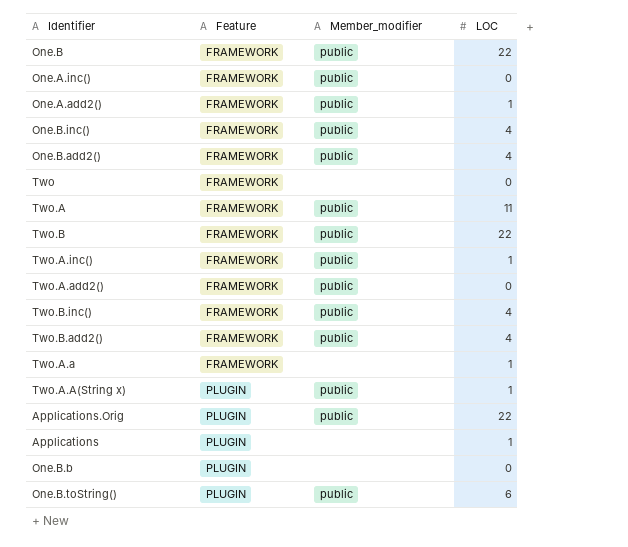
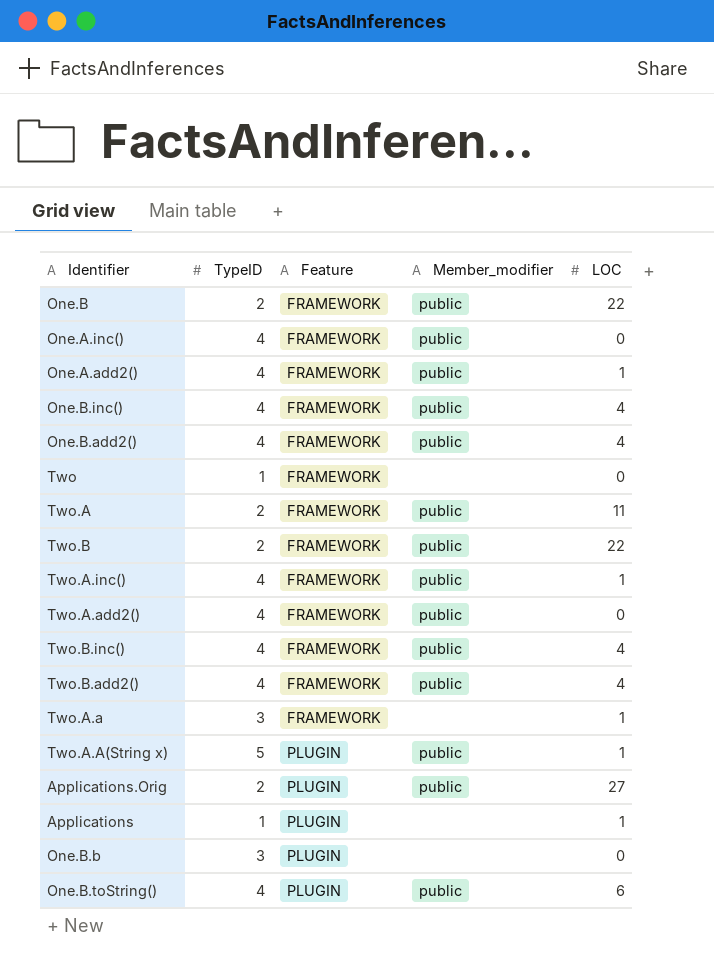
column TypeID | position: none -> 2
Applications.Orig | LOC: 22 -> 27

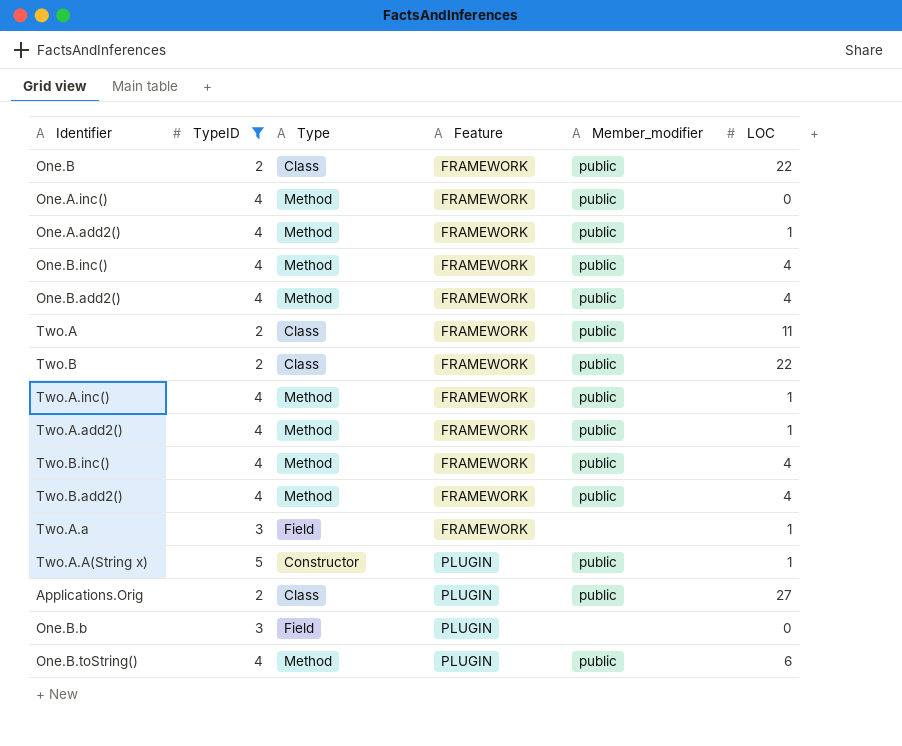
filter: none -> TypeID != 1
column Type | position: none -> 3
Two.A.add2() | LOC: 0 -> 1

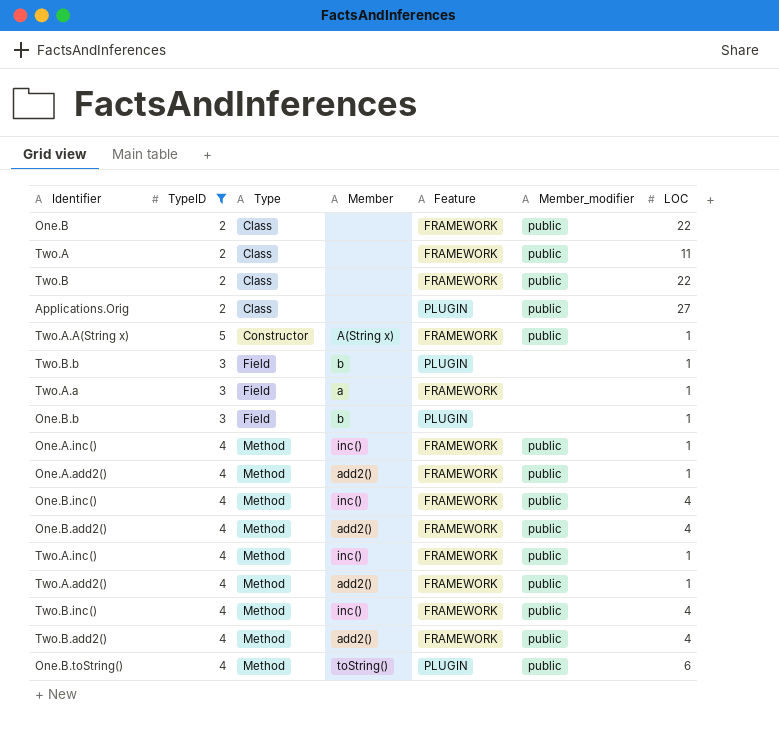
row order: Feature ascending -> Type ascending
column Member | position: none -> 4
Two.A.A(String x) | Feature: PLUGIN -> FRAMEWORK
row Two.B.b: none -> 3 | Field | b | PLUGIN | none | 1
One.B.b | LOC: 0 -> 1
One.A.inc() | LOC: 0 -> 1

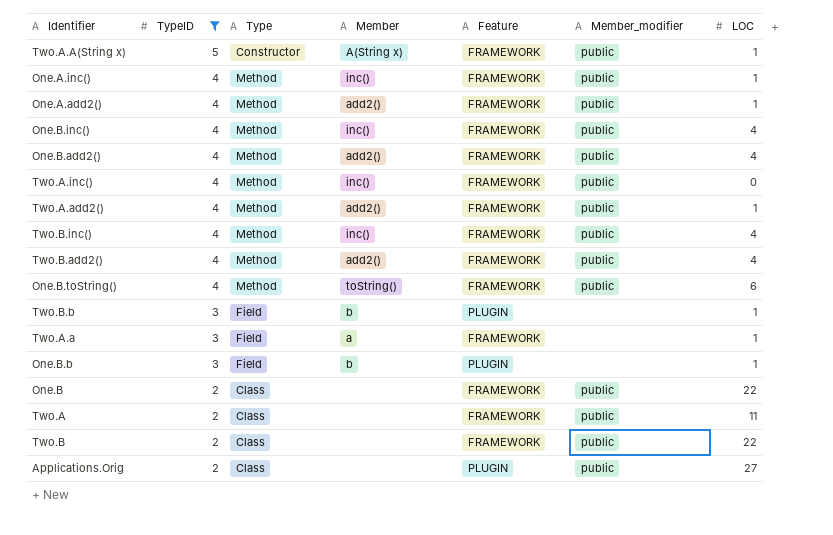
row order: Type ascending -> TypeID descending
Two.A.inc() | LOC: 1 -> 0
One.B.toString() | Feature: PLUGIN -> FRAMEWORK

